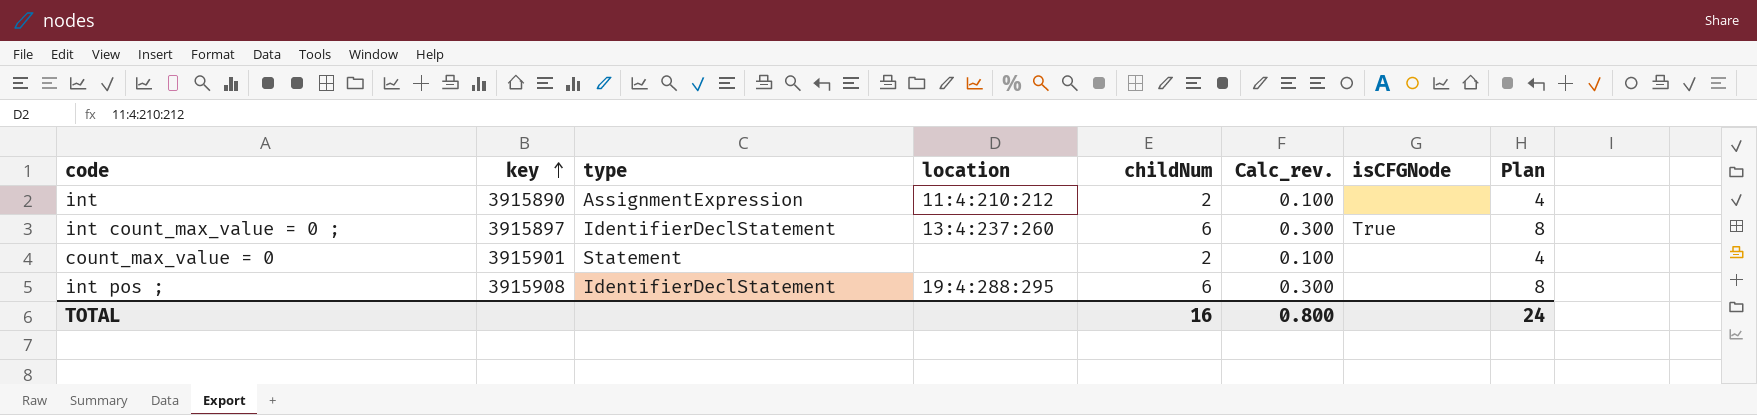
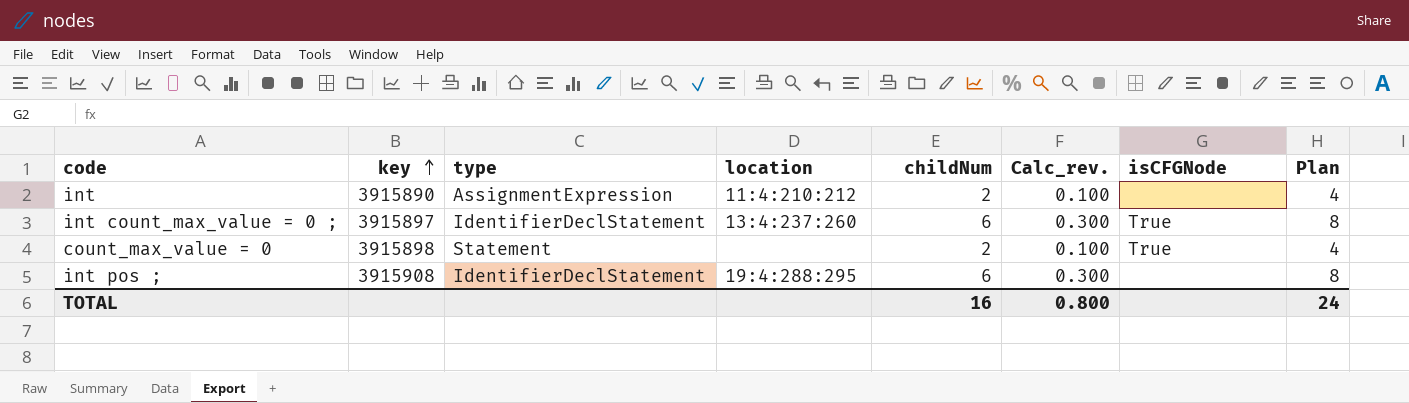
count_max_value = 0 | key: 3915901 -> 3915898
count_max_value = 0 | isCFGNode: none -> True

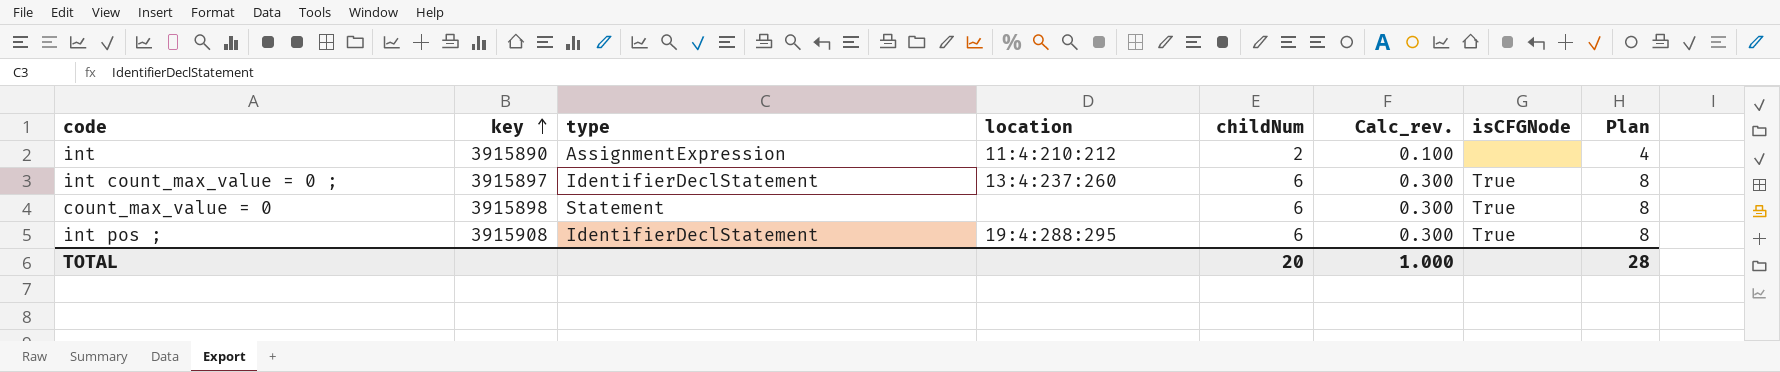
count_max_value = 0 | childNum: 2 -> 6
count_max_value = 0 | Calc_rev.: 0.100 -> 0.300
count_max_value = 0 | Plan: 4 -> 8
int pos ; | isCFGNode: none -> True
TOTAL | childNum: 16 -> 20
TOTAL | Calc_rev.: 0.800 -> 1.000
TOTAL | Plan: 24 -> 28

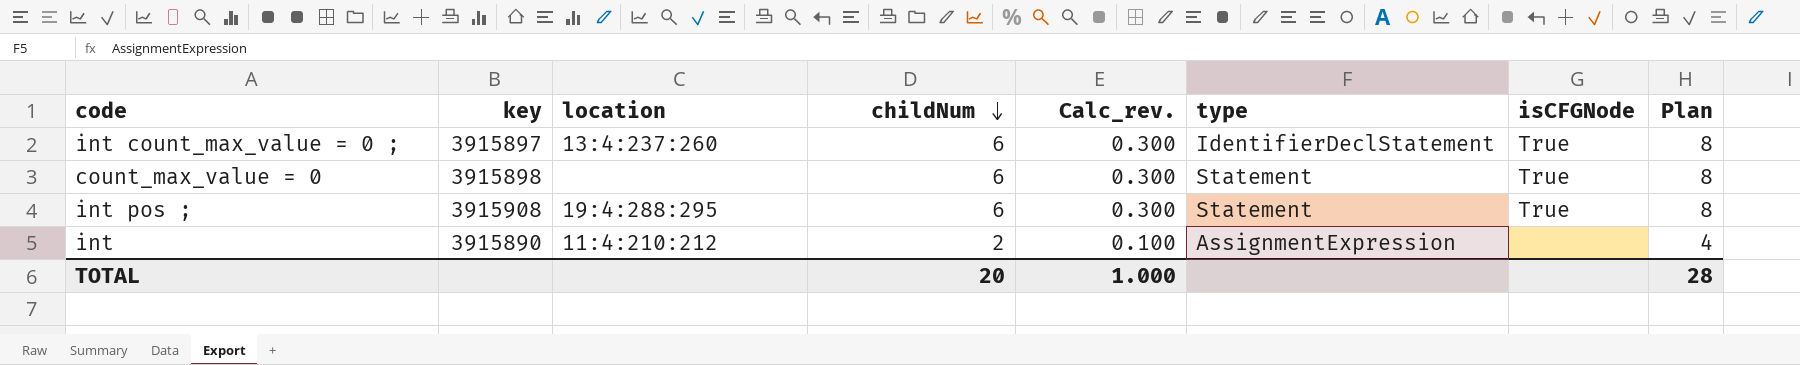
row order: key ascending -> childNum descending
column type | position: 3 -> 6
int pos ; | type: IdentifierDeclStatement -> Statement

